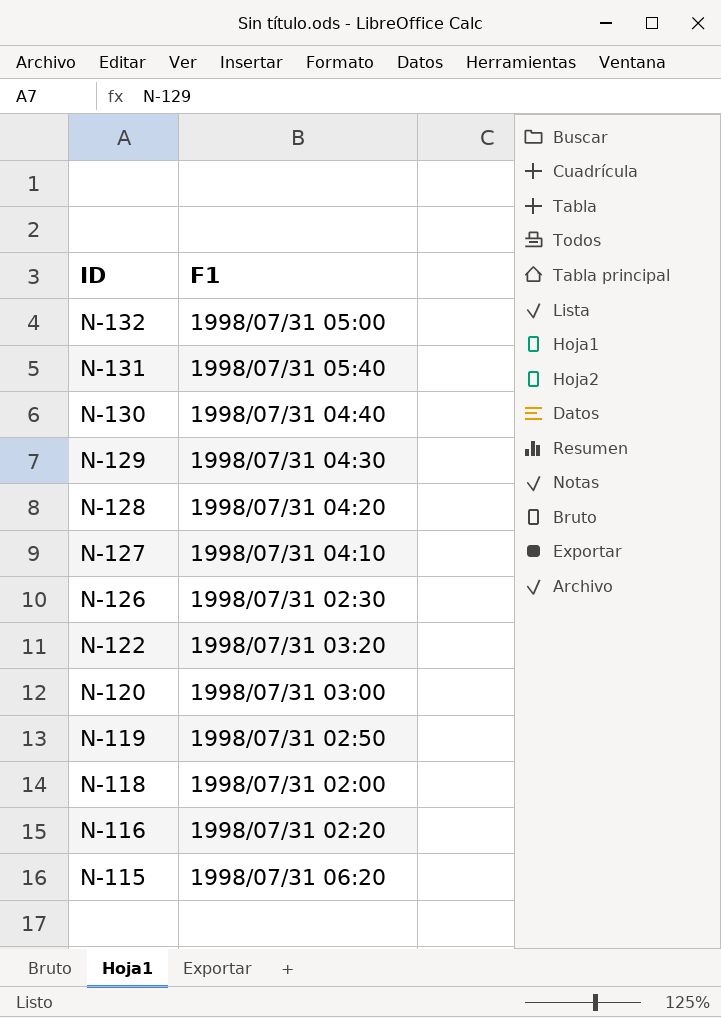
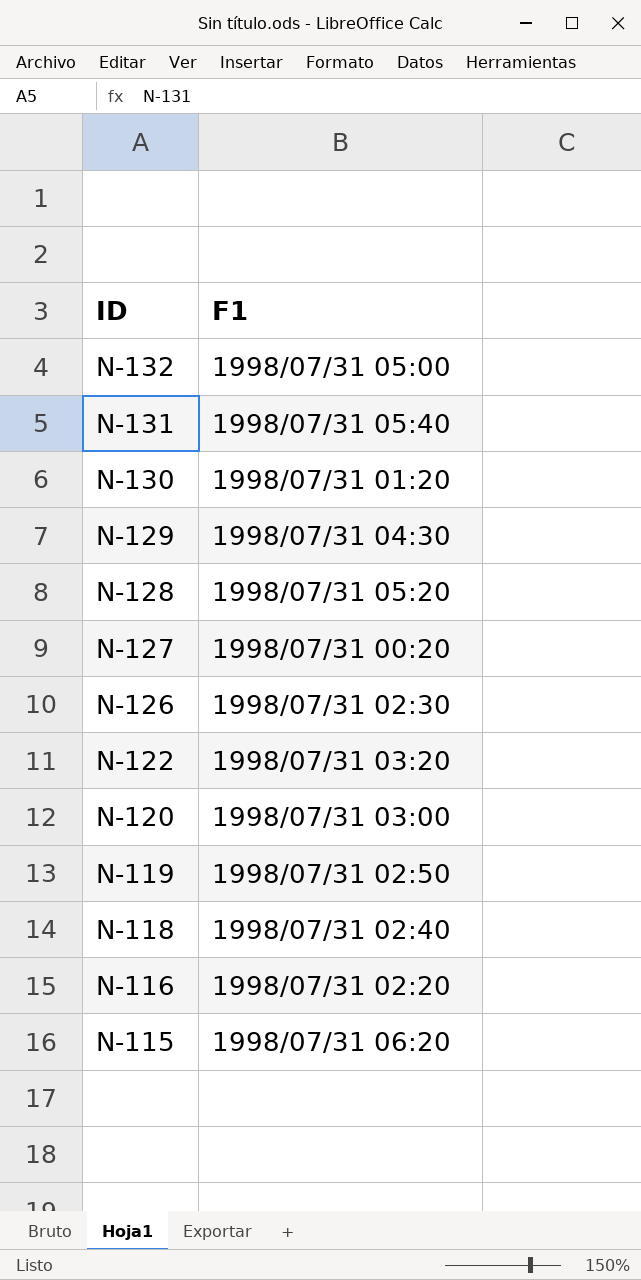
N-130 | F1: 1998/07/31 04:40 -> 1998/07/31 01:20
N-128 | F1: 1998/07/31 04:20 -> 1998/07/31 05:20
N-127 | F1: 1998/07/31 04:10 -> 1998/07/31 00:20
N-118 | F1: 1998/07/31 02:00 -> 1998/07/31 02:40

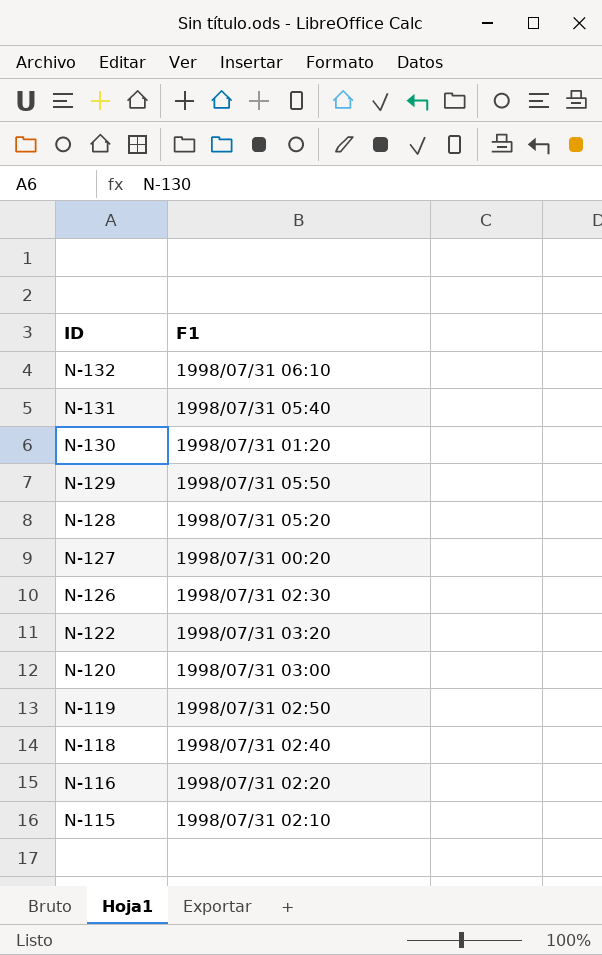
N-132 | F1: 1998/07/31 05:00 -> 1998/07/31 06:10
N-129 | F1: 1998/07/31 04:30 -> 1998/07/31 05:50
N-115 | F1: 1998/07/31 06:20 -> 1998/07/31 02:10

